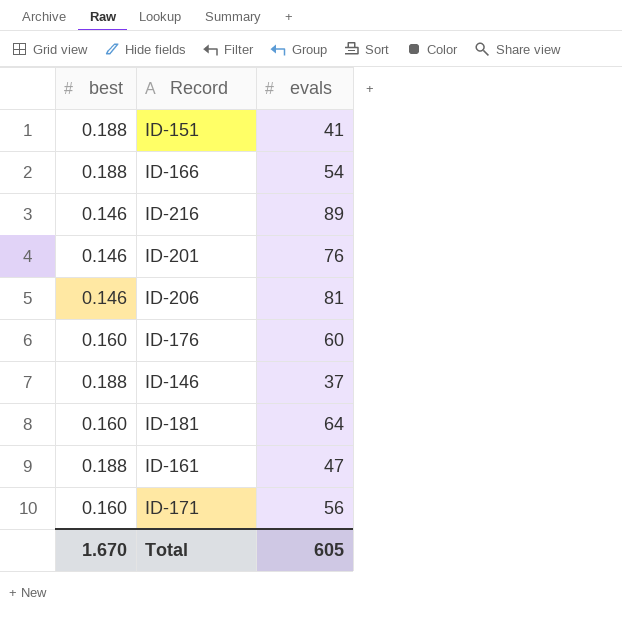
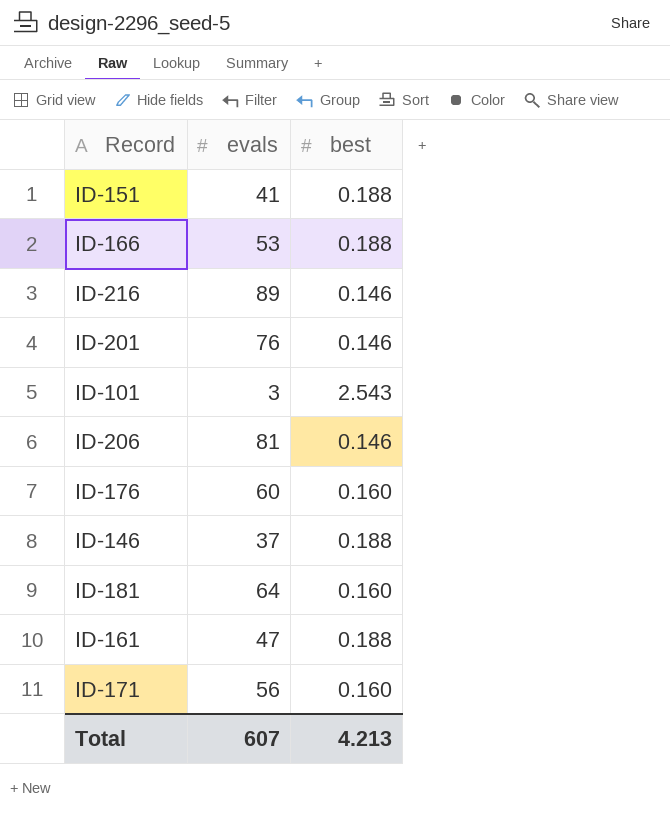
column best | position: 1 -> 3
ID-166 | evals: 54 -> 53
row ID-101: none -> 3 | 2.543
Total | evals: 605 -> 607
Total | best: 1.670 -> 4.213

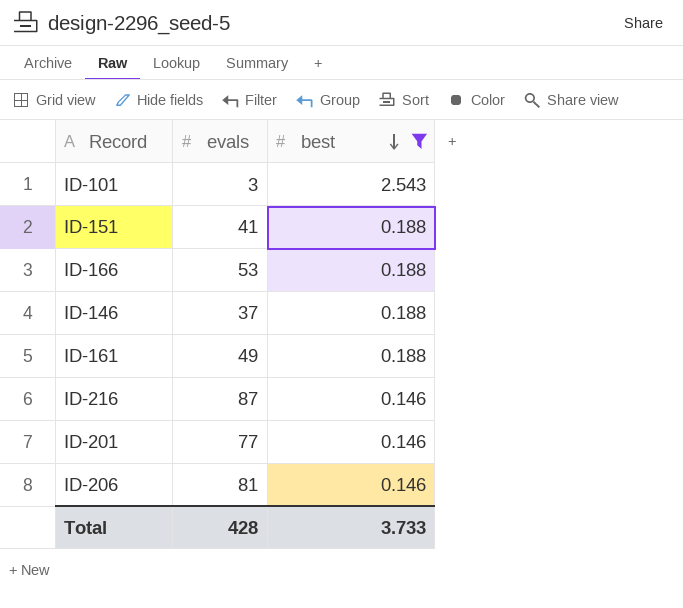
filter: none -> best != 0.160
row order: none -> best descending
ID-161 | evals: 47 -> 49
ID-216 | evals: 89 -> 87
ID-201 | evals: 76 -> 77
Total | evals: 607 -> 428
Total | best: 4.213 -> 3.733

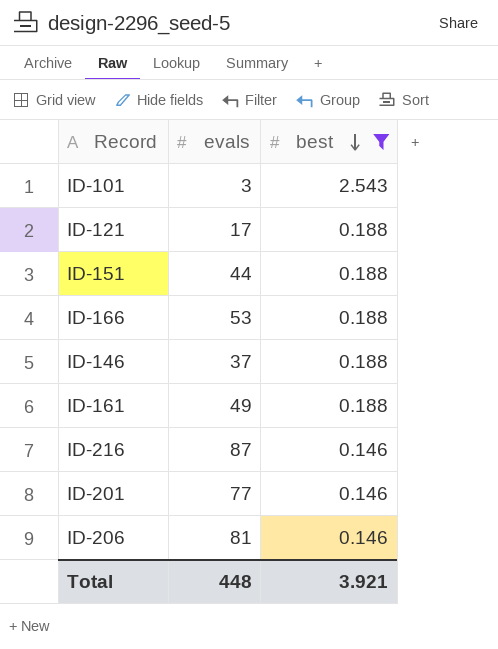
row ID-121: none -> 17 | 0.188
ID-151 | evals: 41 -> 44
Total | evals: 428 -> 448
Total | best: 3.733 -> 3.921

